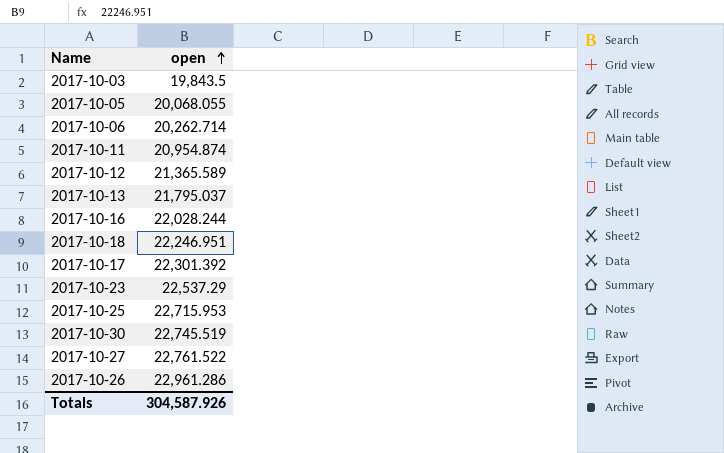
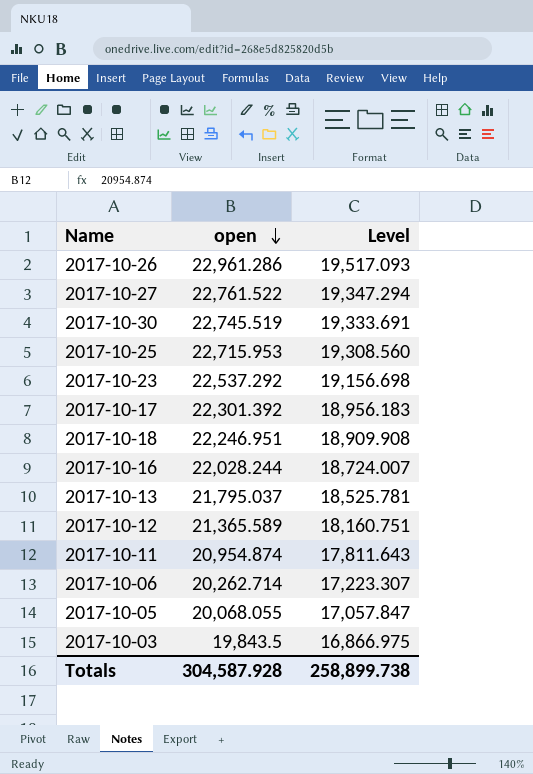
row order: open ascending -> open descending
column Level | formula: none -> [open] * 0.85
2017-10-23 | open: 22,537.29 -> 22,537.292
Totals | open: 304,587.926 -> 304,587.928

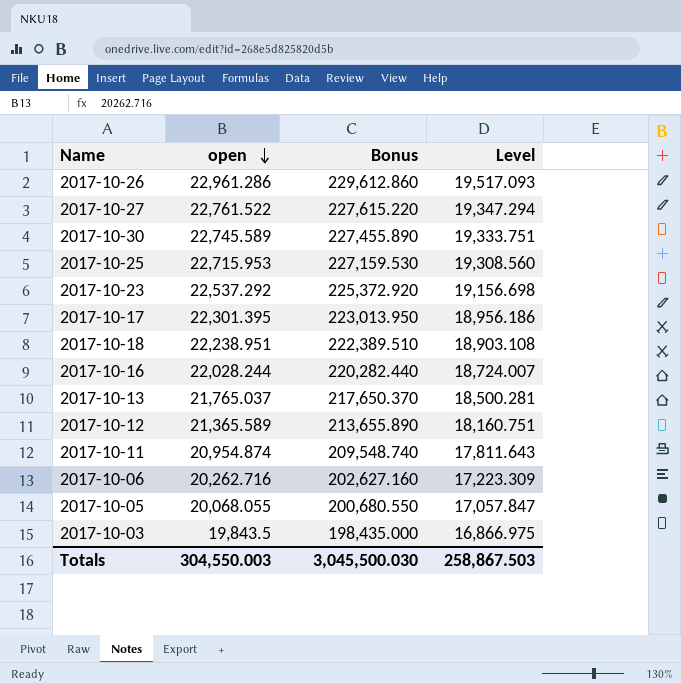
column Bonus | formula: none -> [open] * 10
2017-10-30 | open: 22,745.519 -> 22,745.589
2017-10-30 | Level: 19,333.691 -> 19,333.751
2017-10-17 | open: 22,301.392 -> 22,301.395
2017-10-17 | Level: 18,956.183 -> 18,956.186
2017-10-18 | open: 22,246.951 -> 22,238.951
2017-10-18 | Level: 18,909.908 -> 18,903.108
2017-10-13 | open: 21,795.037 -> 21,765.037
2017-10-13 | Level: 18,525.781 -> 18,500.281
2017-10-06 | open: 20,262.714 -> 20,262.716
2017-10-06 | Level: 17,223.307 -> 17,223.309
Totals | open: 304,587.928 -> 304,550.003
Totals | Level: 258,899.738 -> 258,867.503

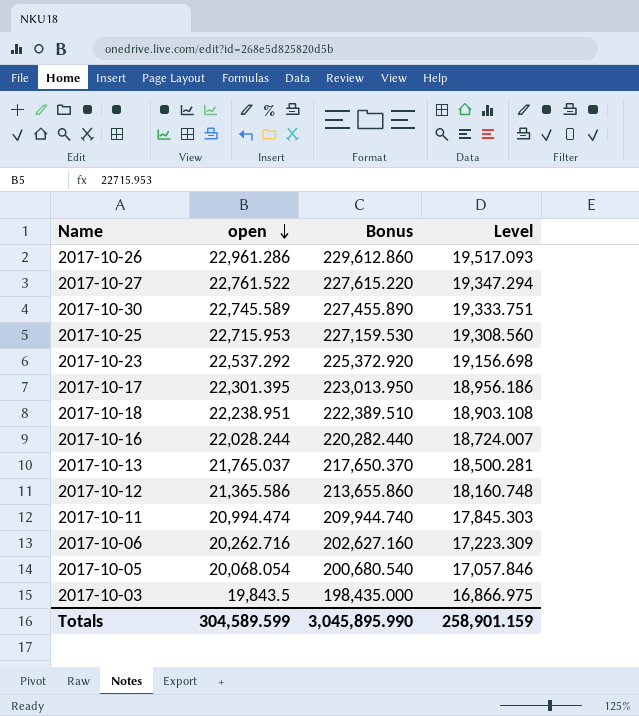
2017-10-12 | open: 21,365.589 -> 21,365.586
2017-10-12 | Bonus: 213,655.890 -> 213,655.860
2017-10-12 | Level: 18,160.751 -> 18,160.748
2017-10-11 | open: 20,954.874 -> 20,994.474
2017-10-11 | Bonus: 209,548.740 -> 209,944.740
2017-10-11 | Level: 17,811.643 -> 17,845.303
2017-10-05 | open: 20,068.055 -> 20,068.054
2017-10-05 | Bonus: 200,680.550 -> 200,680.540
2017-10-05 | Level: 17,057.847 -> 17,057.846
Totals | open: 304,550.003 -> 304,589.599
Totals | Bonus: 3,045,500.030 -> 3,045,895.990
Totals | Level: 258,867.503 -> 258,901.159

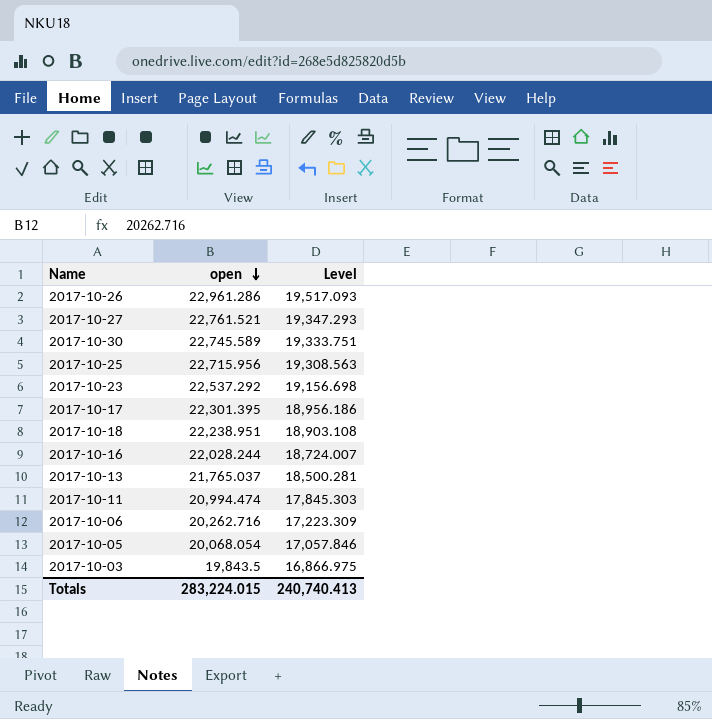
column Bonus | formula: [open] * 10 -> none
row 2017-10-12: 21,365.586 | 213,655.860 | 18,160.748 -> none
2017-10-27 | open: 22,761.522 -> 22,761.521
2017-10-27 | Level: 19,347.294 -> 19,347.293
2017-10-25 | open: 22,715.953 -> 22,715.956
2017-10-25 | Level: 19,308.560 -> 19,308.563
Totals | open: 304,589.599 -> 283,224.015
Totals | Level: 258,901.159 -> 240,740.413

